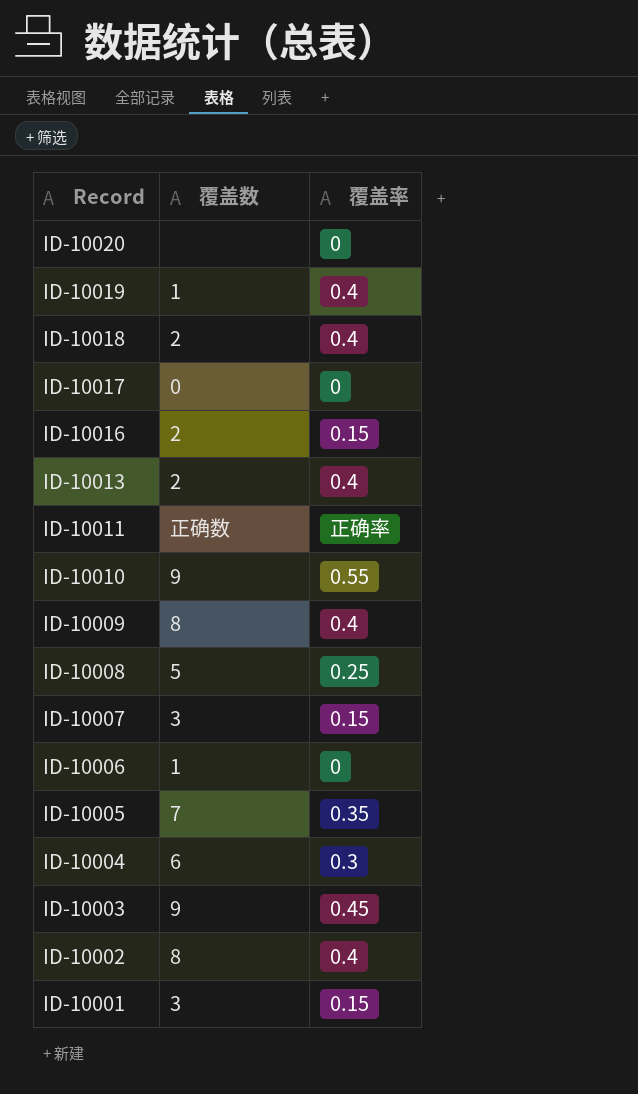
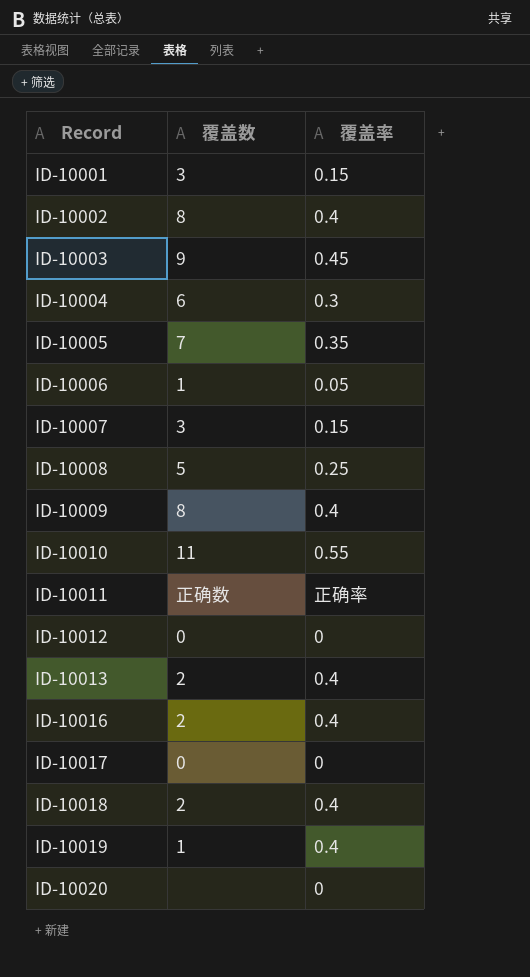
row order: Record descending -> Record ascending
ID-10006 | 覆盖率: 0 -> 0.05
ID-10010 | 覆盖数: 9 -> 11
row ID-10012: none -> 0 | 0
ID-10016 | 覆盖率: 0.15 -> 0.4

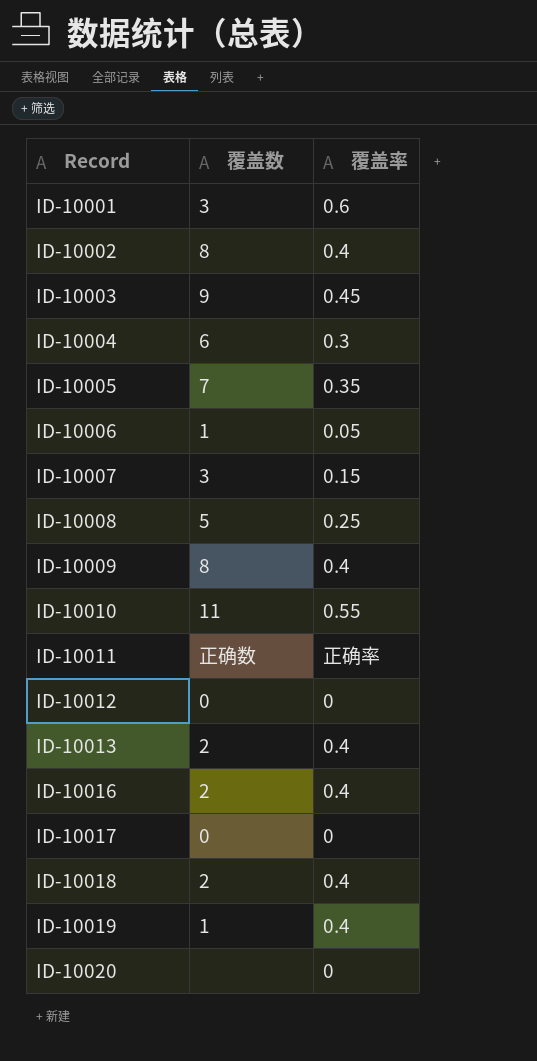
ID-10001 | 覆盖率: 0.15 -> 0.6

